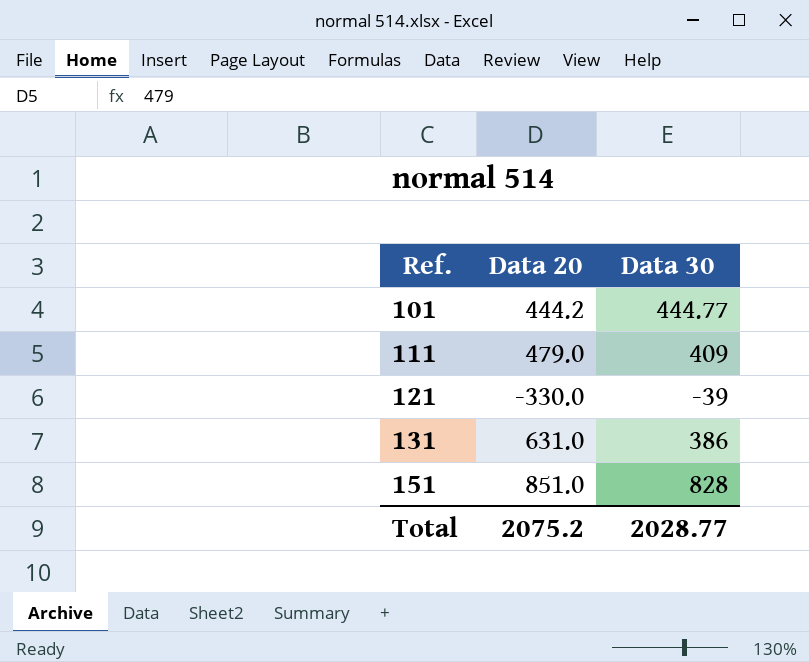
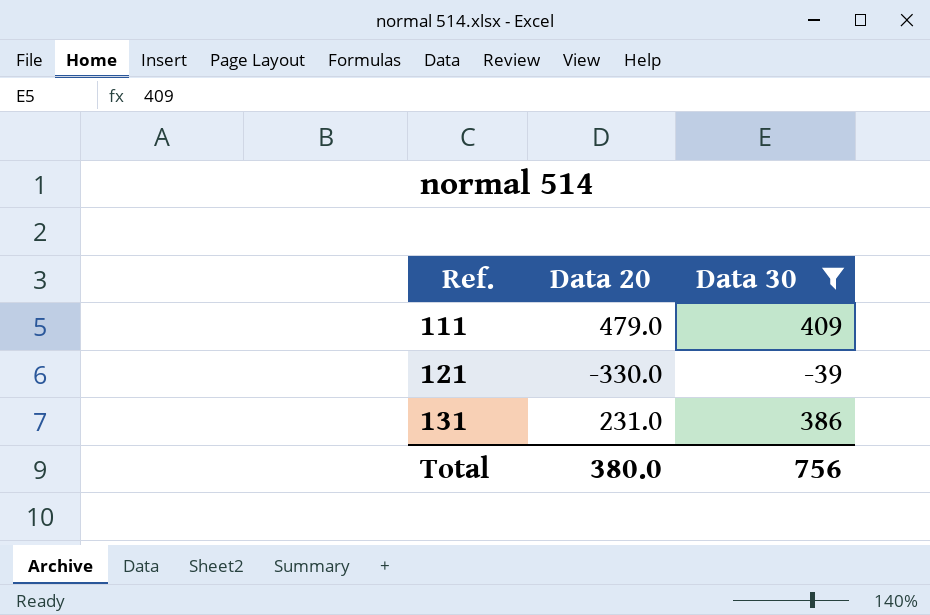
filter: none -> Data 30 <= 409
131 | Data 20: 631.0 -> 231.0
Total | Data 20: 2075.2 -> 380.0
Total | Data 30: 2028.77 -> 756

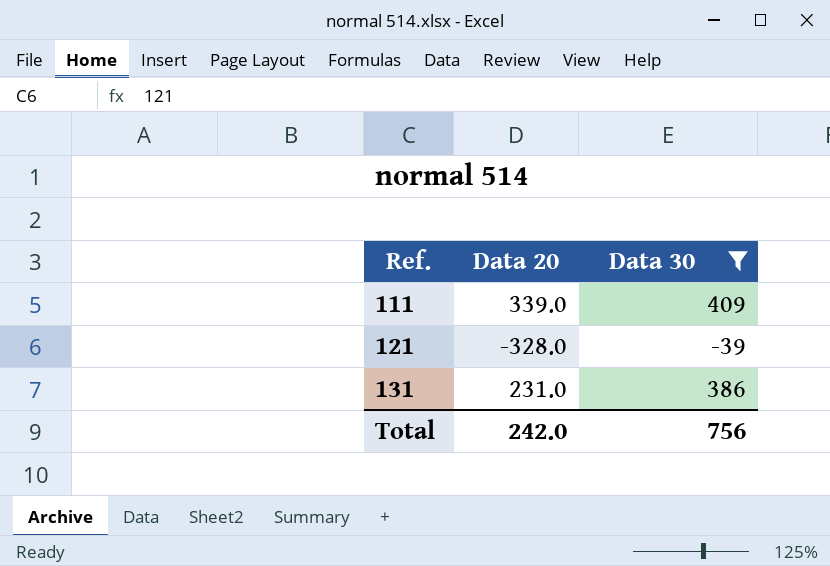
111 | Data 20: 479.0 -> 339.0
121 | Data 20: -330.0 -> -328.0
Total | Data 20: 380.0 -> 242.0

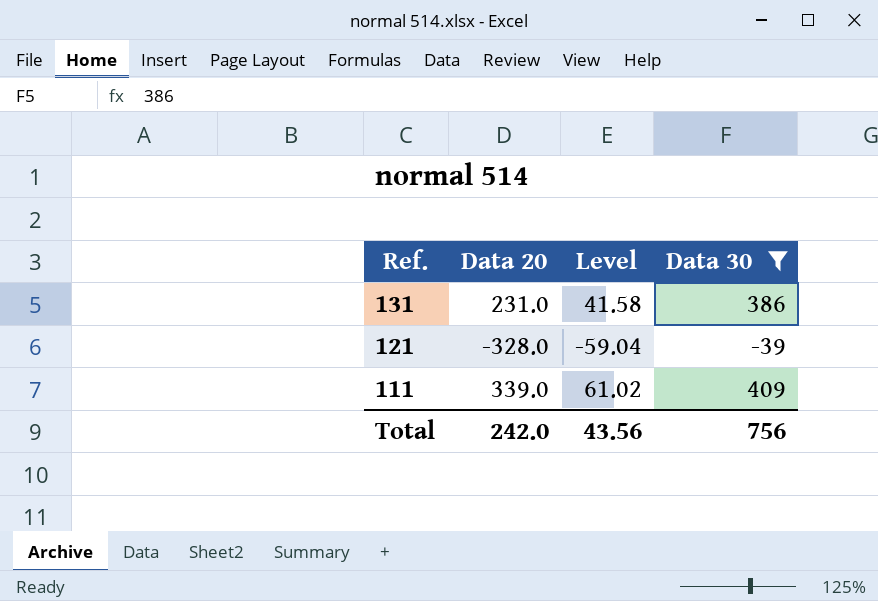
row order: Ref. ascending -> Ref. descending
column Level | formula: none -> [Data 20] * 0.18

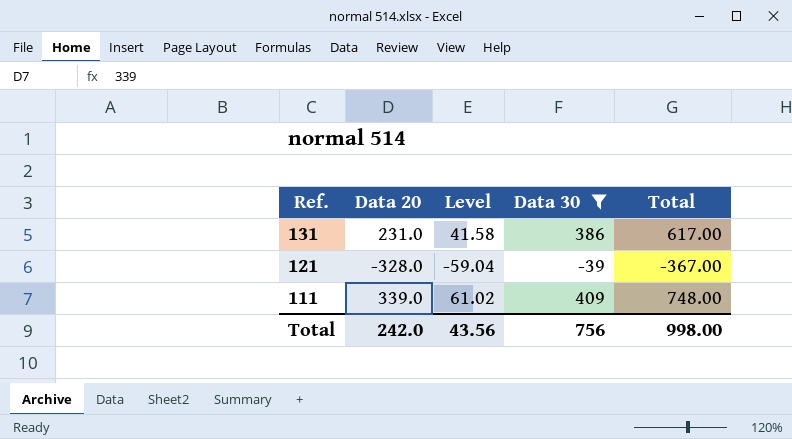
column Total | formula: none -> [Data 20] + [Data 30]

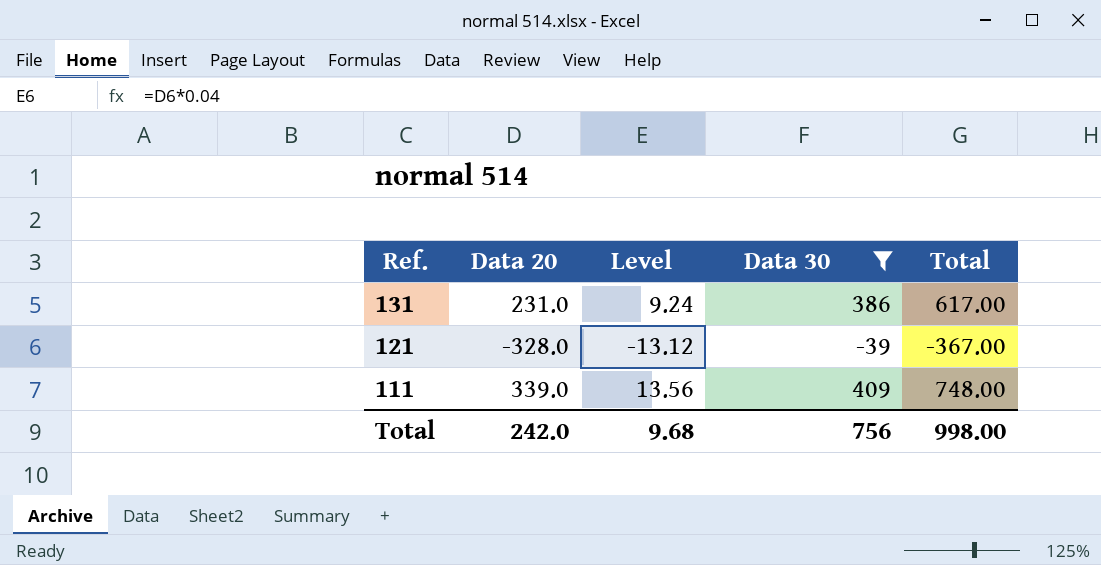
column Level | formula: [Data 20] * 0.18 -> [Data 20] * 0.04
Total | Level: 43.56 -> 9.68

